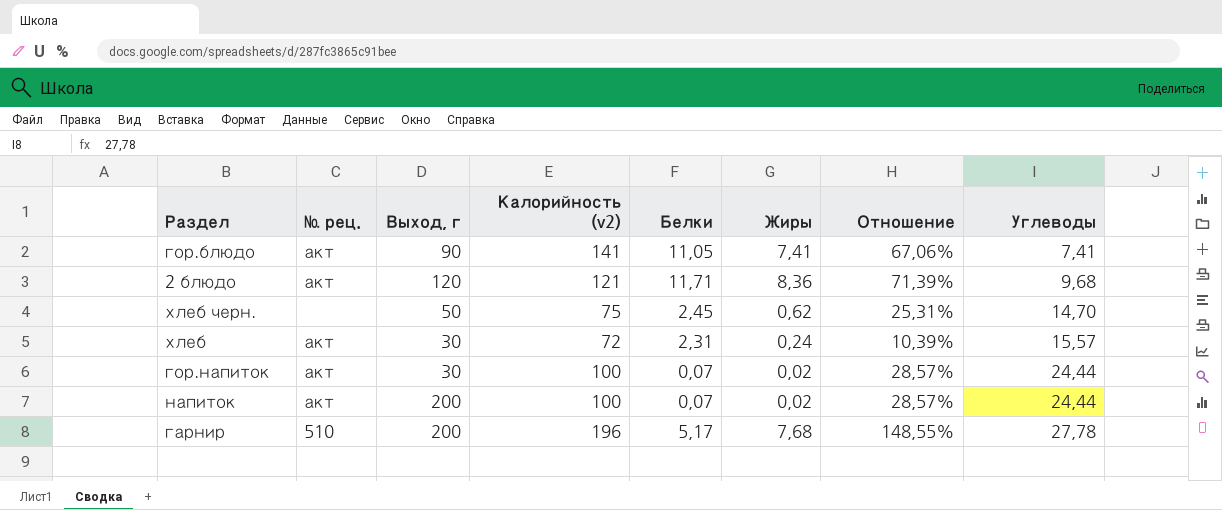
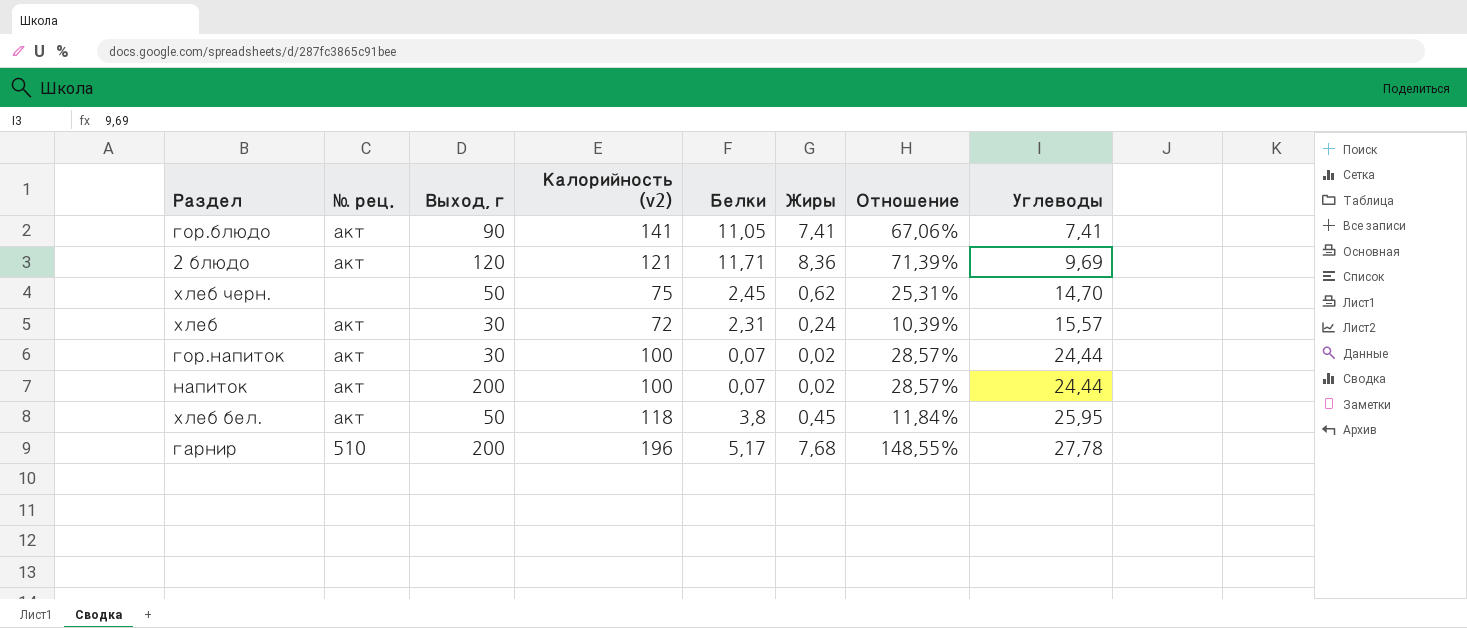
2 блюдо | Углеводы: 9,68 -> 9,69
row хлеб бел.: none -> акт | 50 | 118 | 3,8 | 0,45 | 11,84% | 25,95

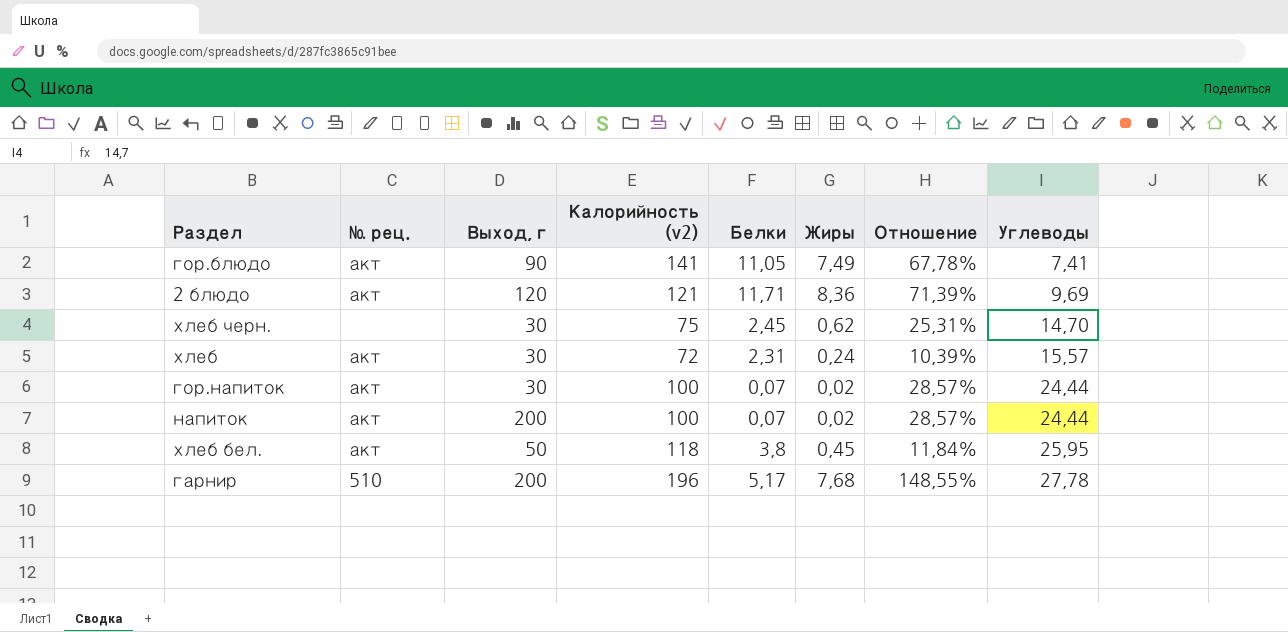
гор.блюдо | Жиры: 7,41 -> 7,49
гор.блюдо | Отношение: 67,06% -> 67,78%
хлеб черн. | Выход, г: 50 -> 30

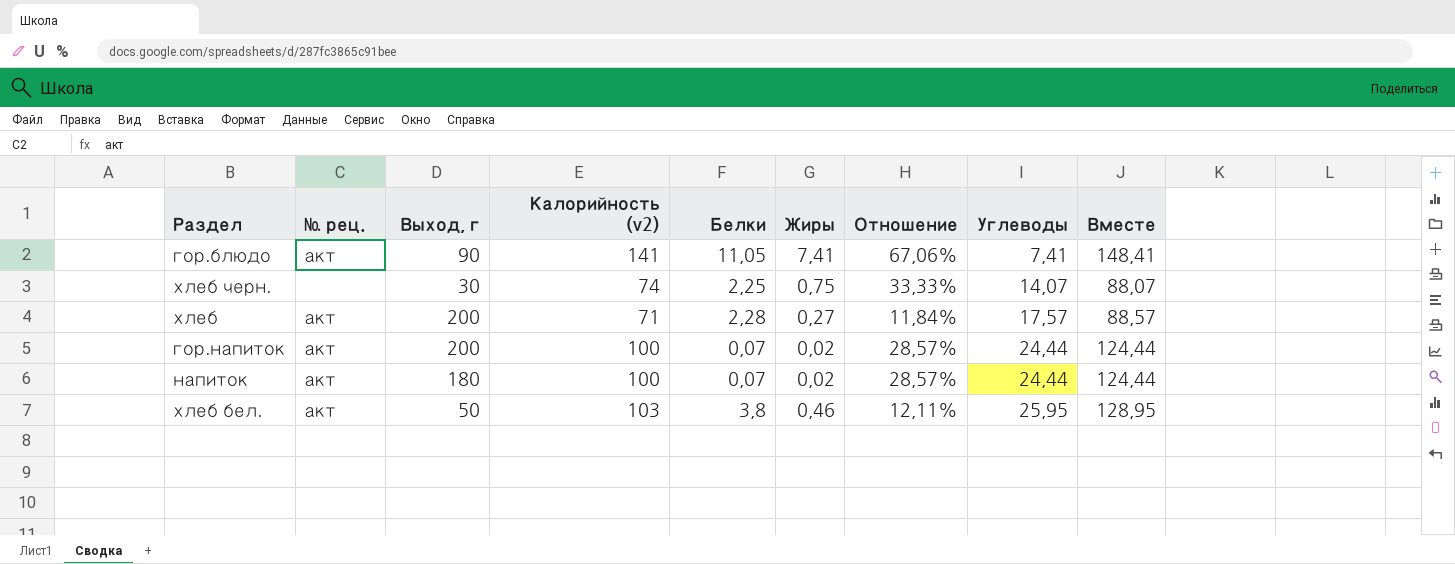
column Вместе | formula: none -> [Калорийность (v2)] + [Углеводы]
row 2 блюдо: акт | 120 | 121 | 11,71 | 8,36 | 71,39% | 9,69 -> none
row гарнир: 510 | 200 | 196 | 5,17 | 7,68 | 148,55% | 27,78 -> none
гор.блюдо | Жиры: 7,49 -> 7,41
гор.блюдо | Отношение: 67,78% -> 67,06%
хлеб черн. | Калорийность (v2): 75 -> 74
хлеб черн. | Белки: 2,45 -> 2,25
хлеб черн. | Жиры: 0,62 -> 0,75
хлеб черн. | Отношение: 25,31% -> 33,33%
хлеб черн. | Углеводы: 14,70 -> 14,07
хлеб | Выход, г: 30 -> 200
хлеб | Калорийность (v2): 72 -> 71
хлеб | Белки: 2,31 -> 2,28
хлеб | Жиры: 0,24 -> 0,27
хлеб | Отношение: 10,39% -> 11,84%
хлеб | Углеводы: 15,57 -> 17,57
гор.напиток | Выход, г: 30 -> 200
напиток | Выход, г: 200 -> 180
хлеб бел. | Калорийность (v2): 118 -> 103
хлеб бел. | Жиры: 0,45 -> 0,46
хлеб бел. | Отношение: 11,84% -> 12,11%

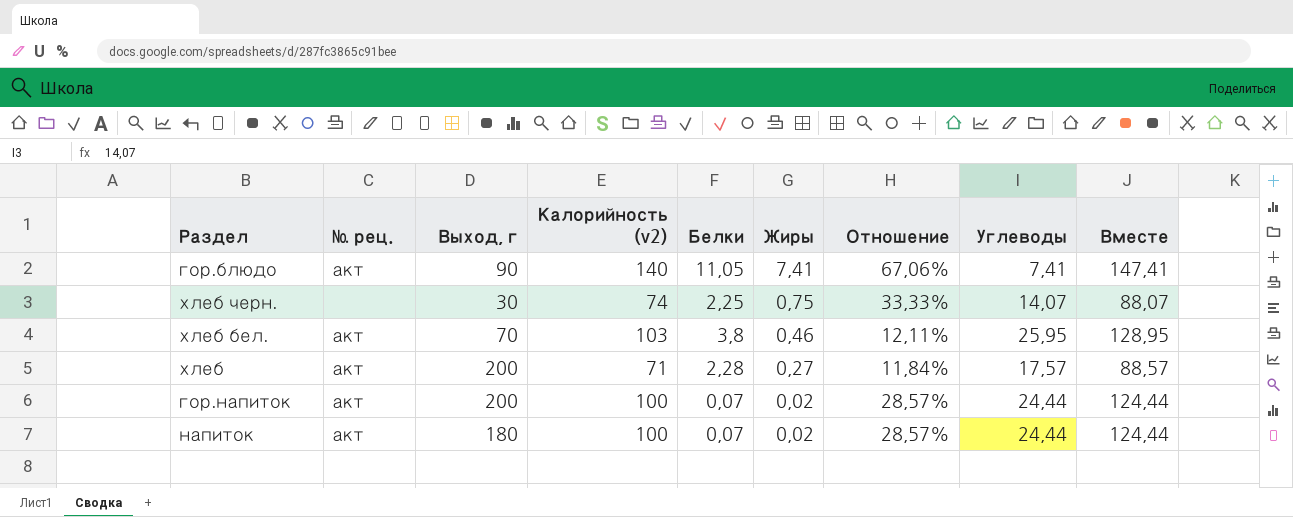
row order: Углеводы ascending -> Жиры descending
гор.блюдо | Калорийность (v2): 141 -> 140
гор.блюдо | Вместе: 148,41 -> 147,41
хлеб бел. | Выход, г: 50 -> 70

